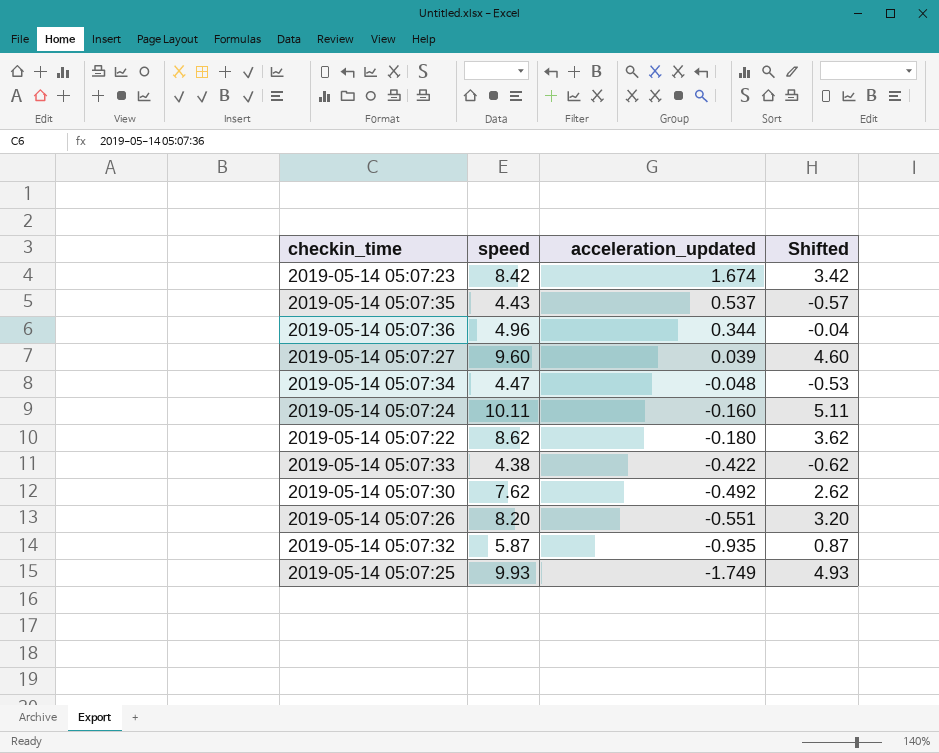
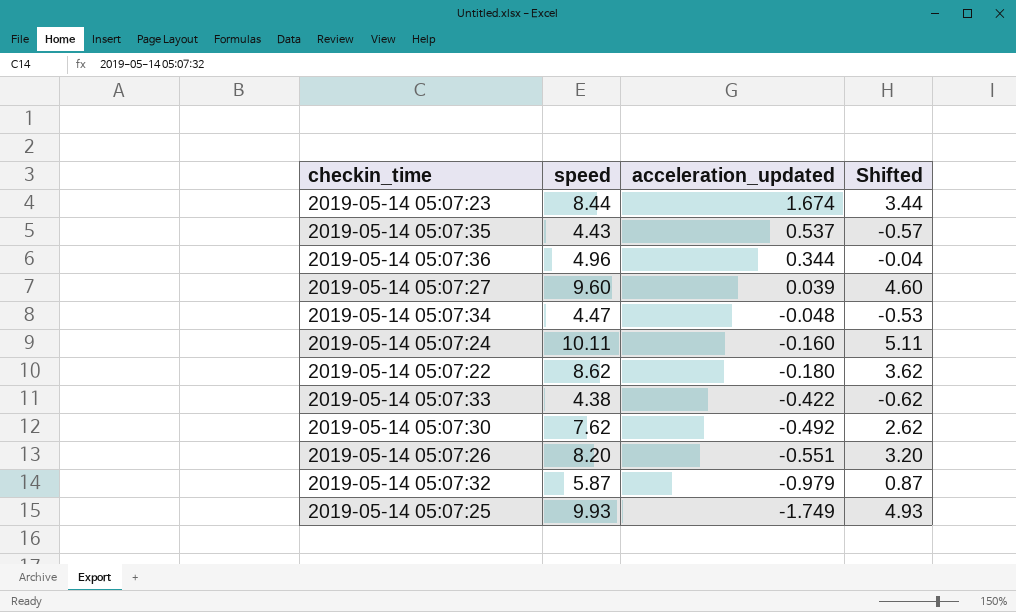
2019-05-14 05:07:23 | speed: 8.42 -> 8.44
2019-05-14 05:07:23 | Shifted: 3.42 -> 3.44
2019-05-14 05:07:32 | acceleration_updated: -0.935 -> -0.979

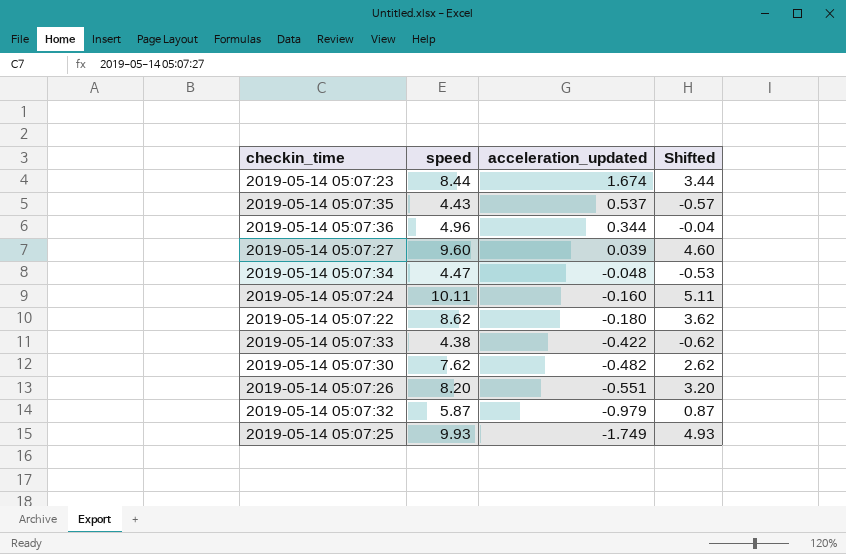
2019-05-14 05:07:30 | acceleration_updated: -0.492 -> -0.482

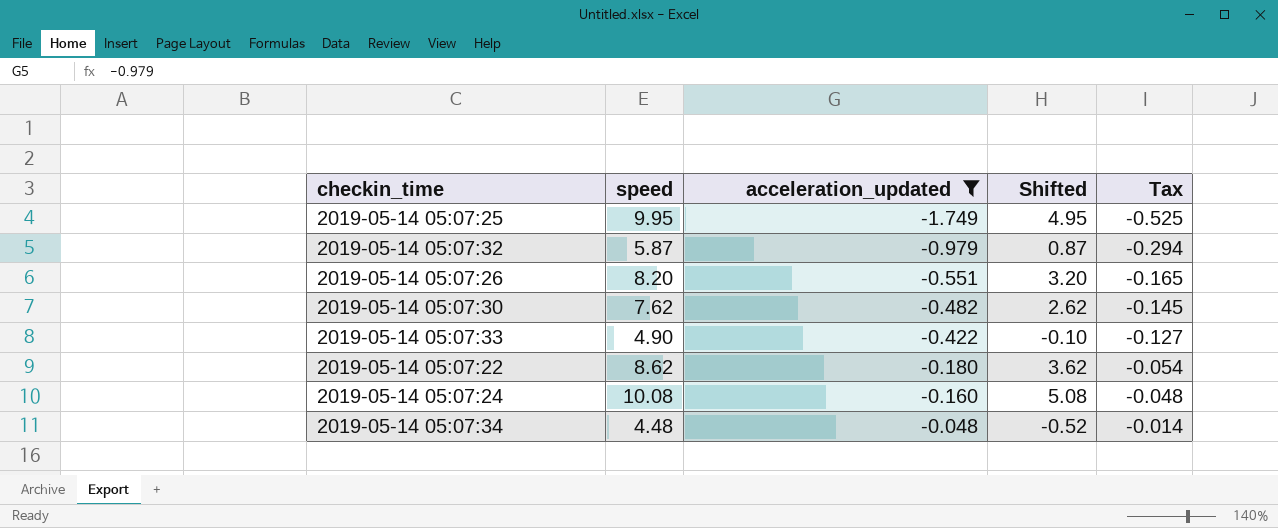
filter: none -> acceleration_updated <= -0.048
row order: acceleration_updated descending -> acceleration_updated ascending
column Tax | formula: none -> [acceleration_updated] * 0.3
2019-05-14 05:07:25 | speed: 9.93 -> 9.95
2019-05-14 05:07:25 | Shifted: 4.93 -> 4.95
2019-05-14 05:07:33 | speed: 4.38 -> 4.90
2019-05-14 05:07:33 | Shifted: -0.62 -> -0.10
2019-05-14 05:07:24 | speed: 10.11 -> 10.08
2019-05-14 05:07:24 | Shifted: 5.11 -> 5.08
2019-05-14 05:07:34 | speed: 4.47 -> 4.48
2019-05-14 05:07:34 | Shifted: -0.53 -> -0.52

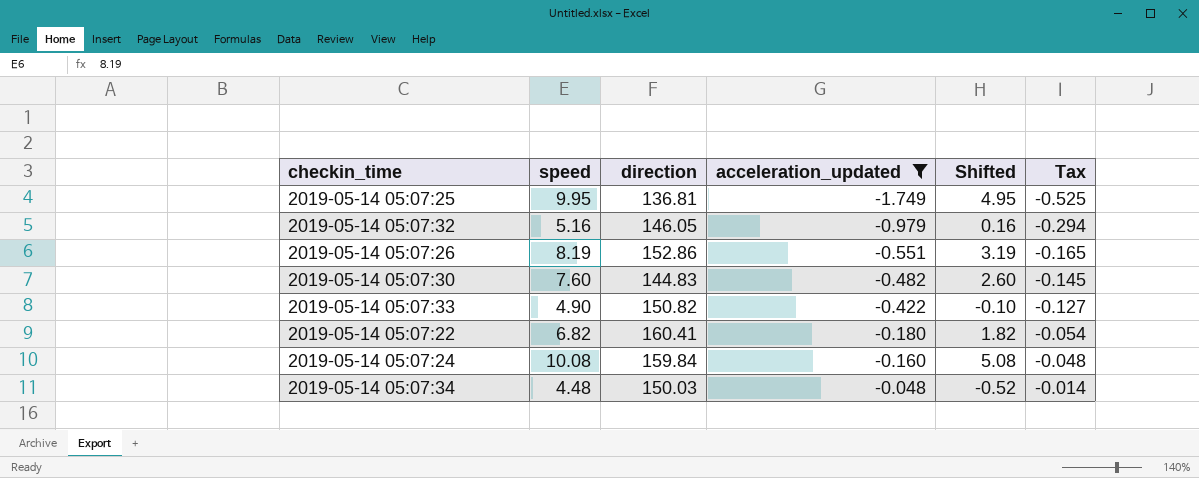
column direction | position: none -> 3
2019-05-14 05:07:32 | speed: 5.87 -> 5.16
2019-05-14 05:07:32 | Shifted: 0.87 -> 0.16
2019-05-14 05:07:26 | speed: 8.20 -> 8.19
2019-05-14 05:07:26 | Shifted: 3.20 -> 3.19
2019-05-14 05:07:30 | speed: 7.62 -> 7.60
2019-05-14 05:07:30 | Shifted: 2.62 -> 2.60
2019-05-14 05:07:22 | speed: 8.62 -> 6.82
2019-05-14 05:07:22 | Shifted: 3.62 -> 1.82

